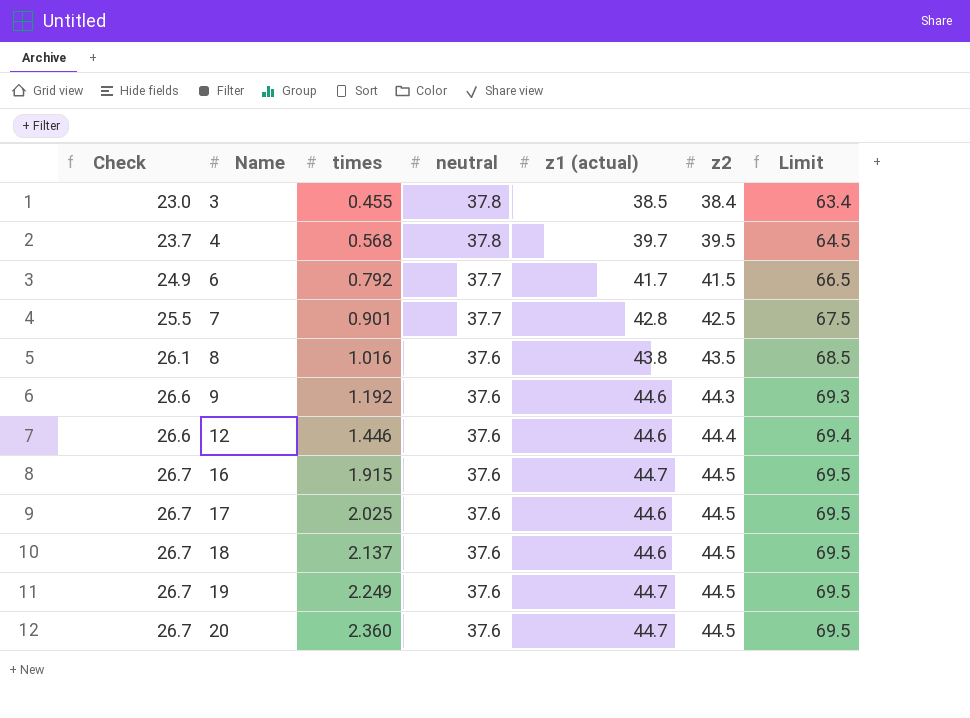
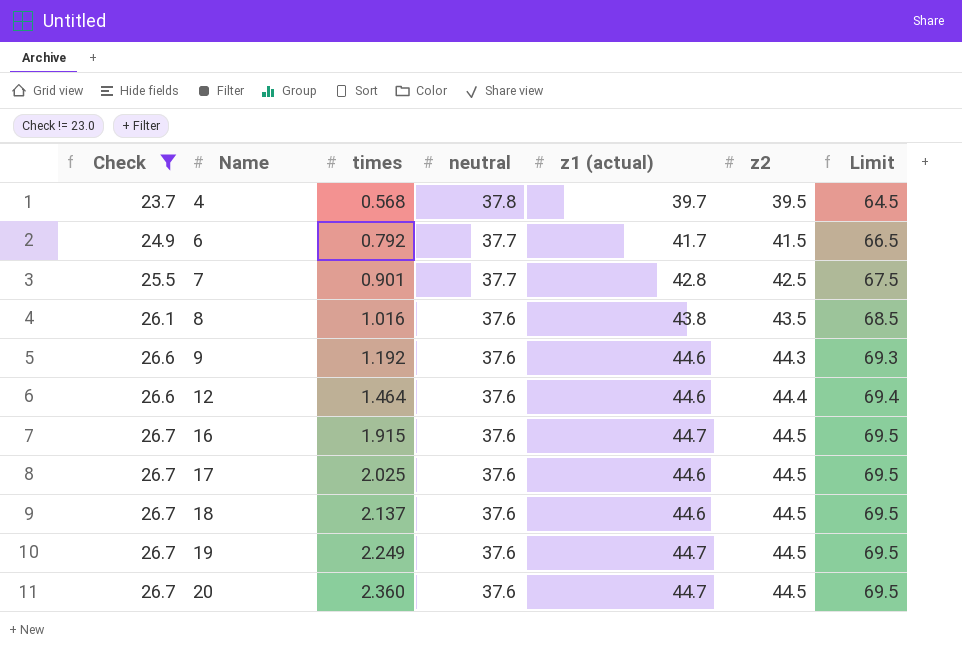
filter: none -> Check != 23.0
12 | times: 1.446 -> 1.464

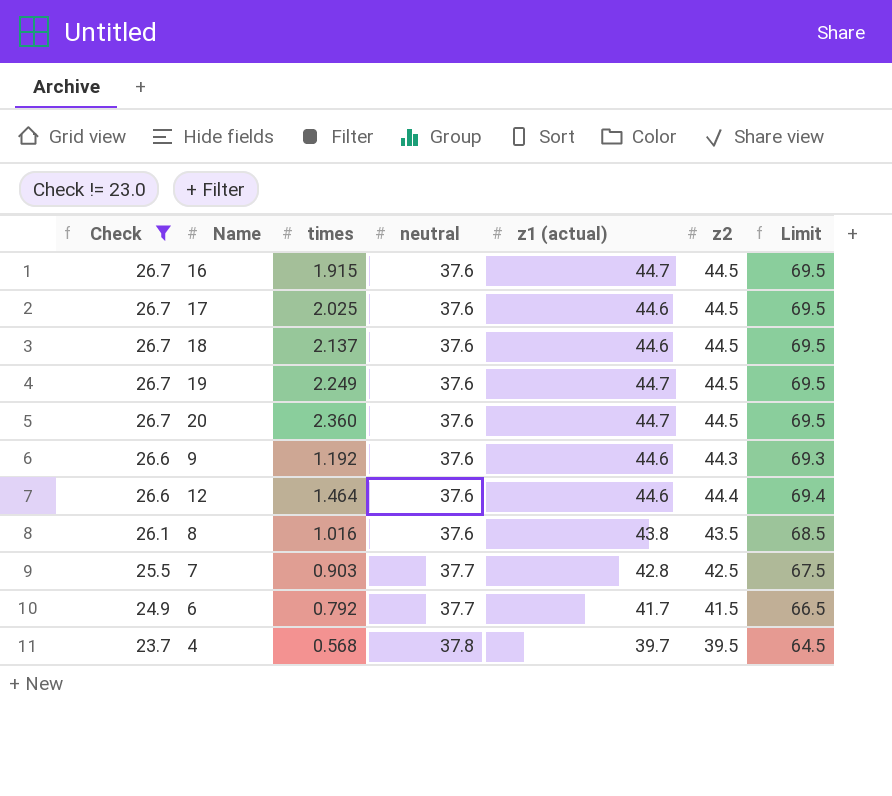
row order: Check ascending -> Check descending
7 | times: 0.901 -> 0.903

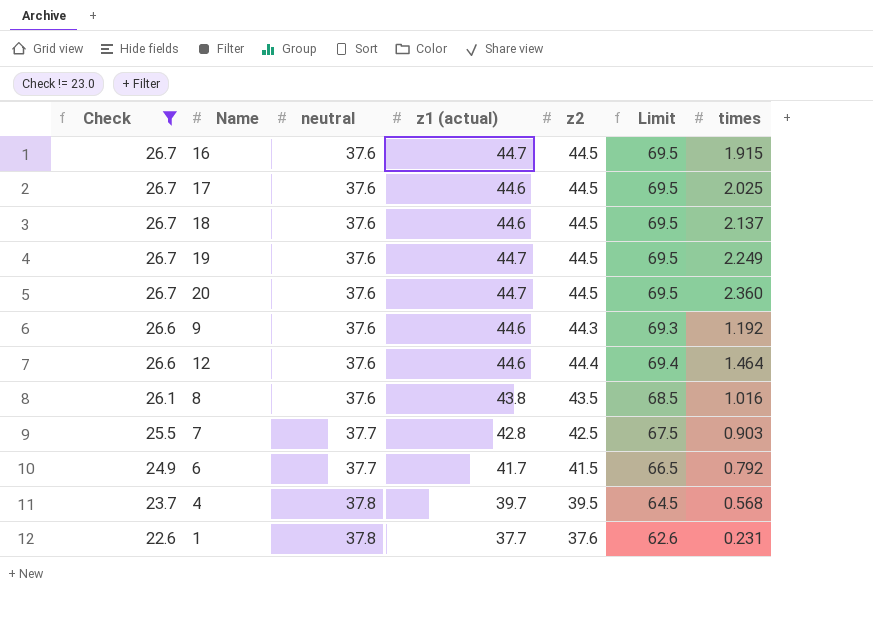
column times | position: 3 -> 7
row 1: none -> 22.6 | 37.8 | 37.7 | 37.6 | 62.6 | 0.231

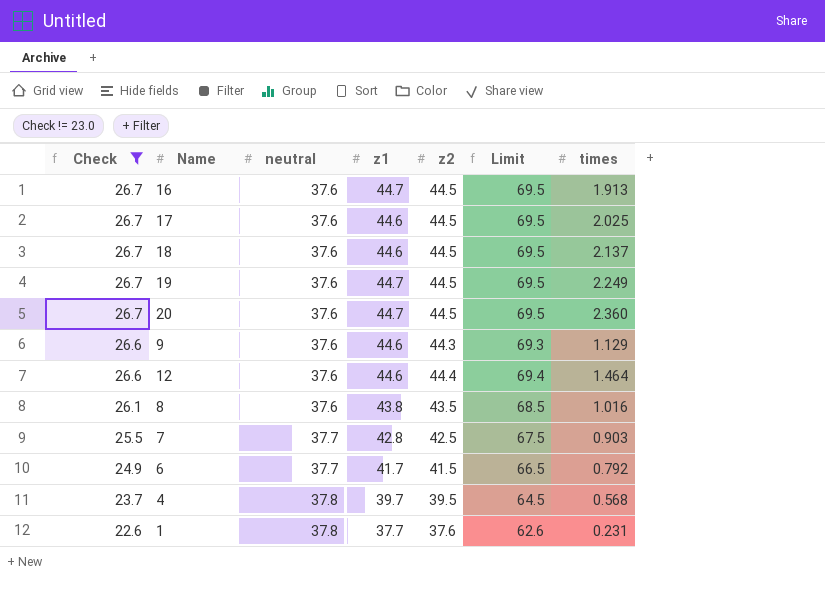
column name: z1 (actual) -> z1
16 | times: 1.915 -> 1.913
9 | times: 1.192 -> 1.129

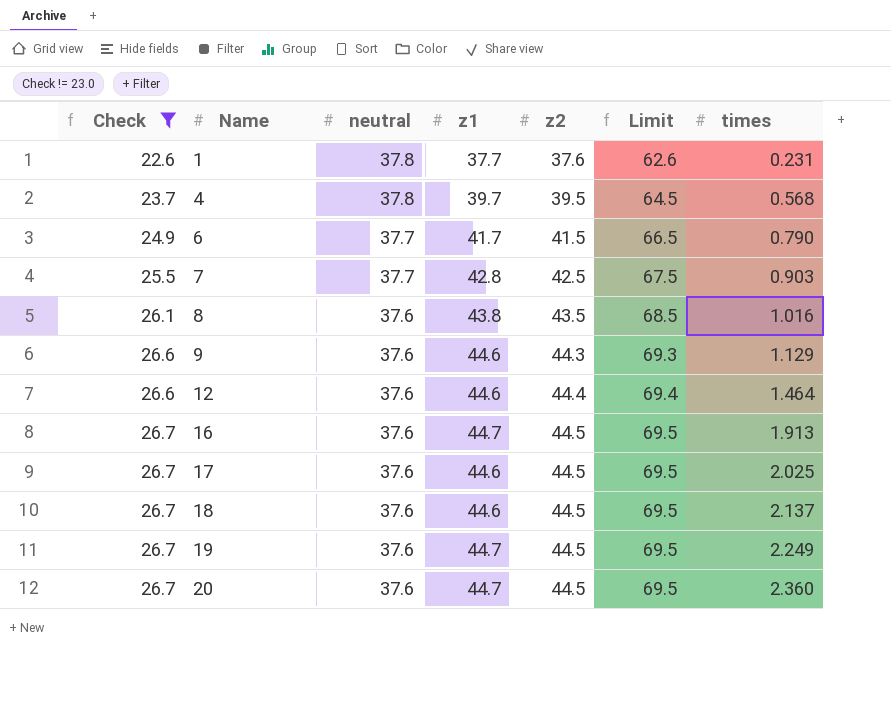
row order: Check descending -> Check ascending
6 | times: 0.792 -> 0.790

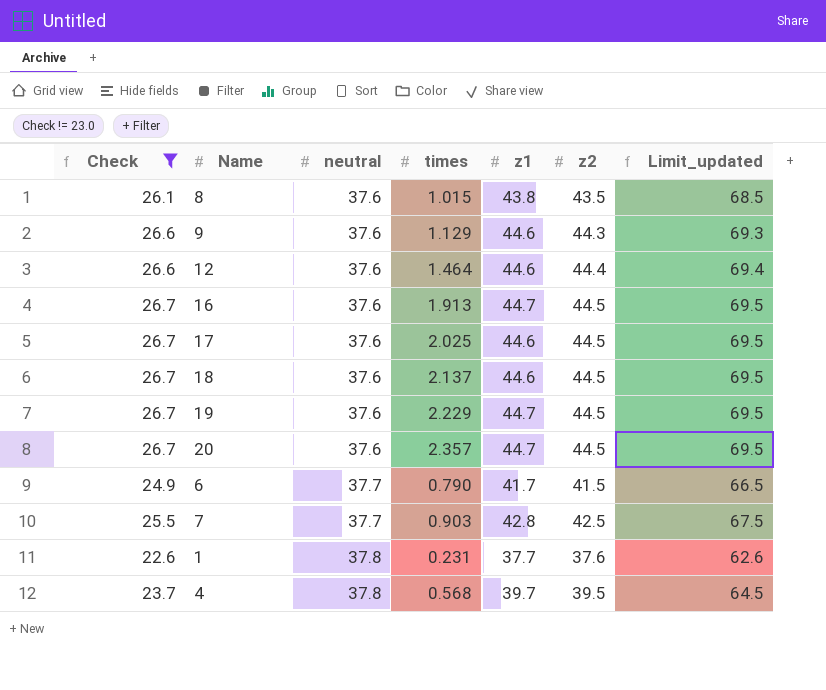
row order: Check ascending -> neutral ascending
column times | position: 7 -> 4
column name: Limit -> Limit_updated
8 | times: 1.016 -> 1.015
19 | times: 2.249 -> 2.229
20 | times: 2.360 -> 2.357

